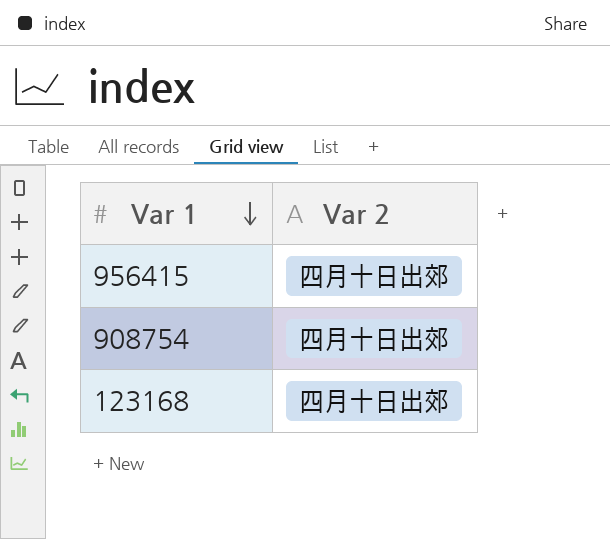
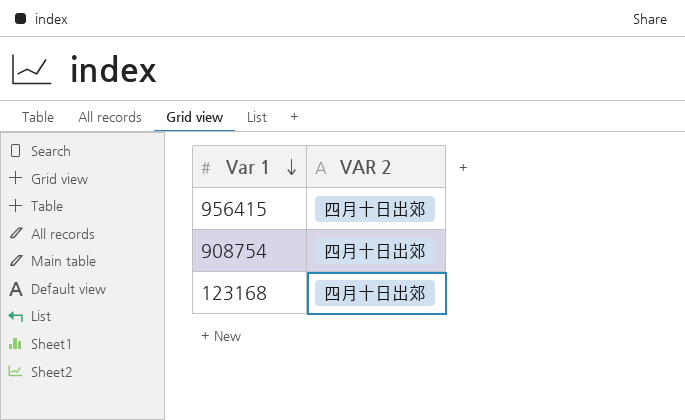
column name: Var 2 -> VAR 2

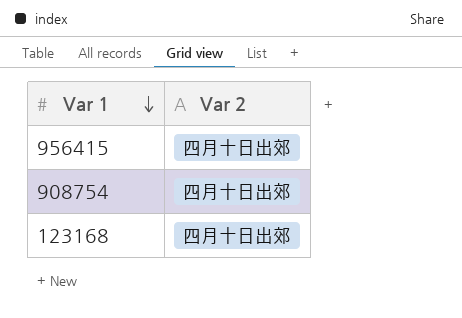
column name: VAR 2 -> Var 2

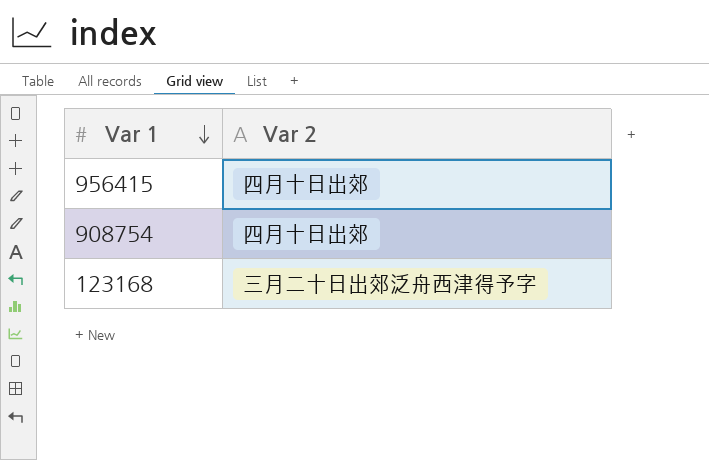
123168 | Var 2: 四月十日出郊 -> 三月二十日出郊泛舟西津得予字

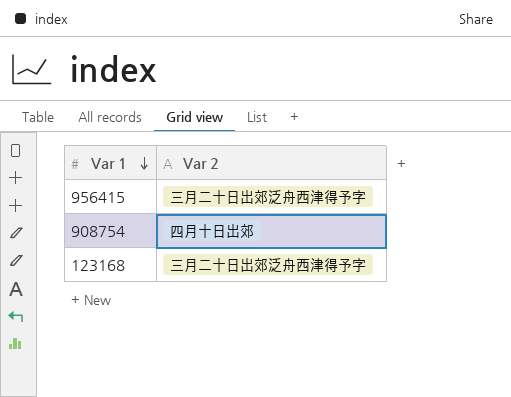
956415 | Var 2: 四月十日出郊 -> 三月二十日出郊泛舟西津得予字

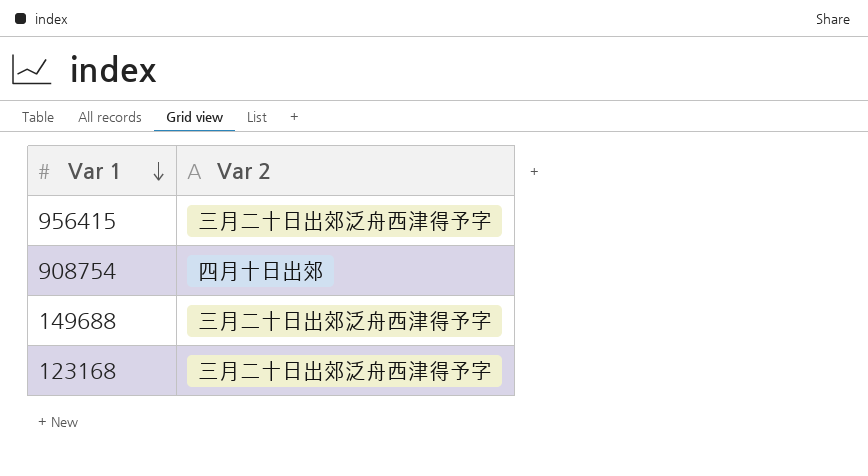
row 149688: none -> 三月二十日出郊泛舟西津得予字

